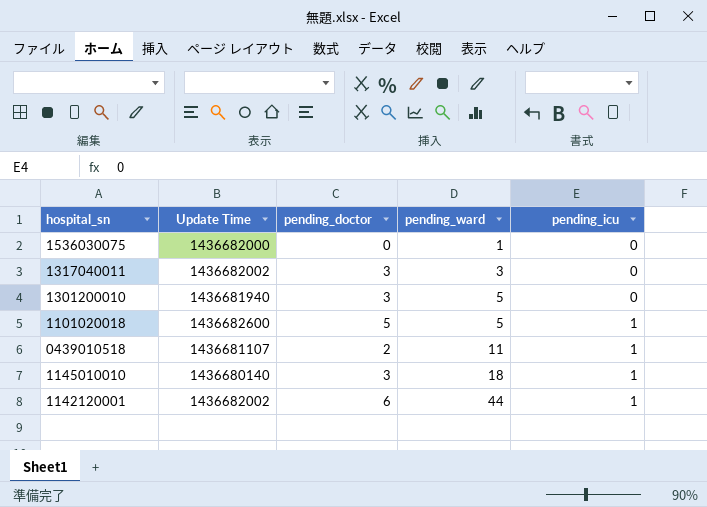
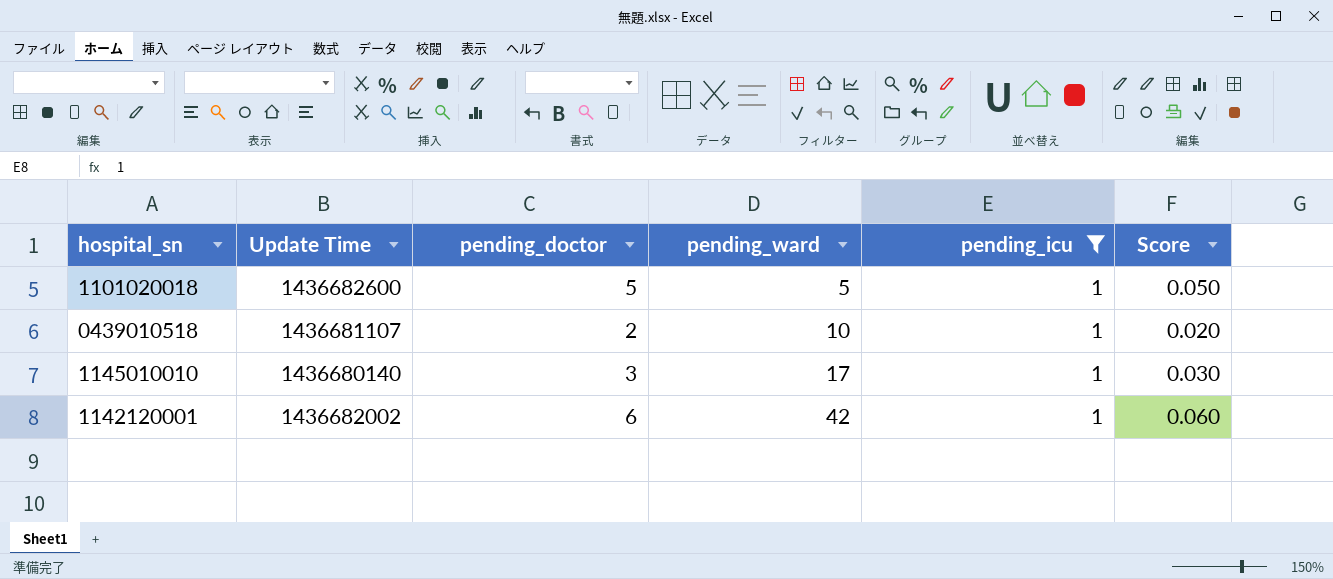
filter: none -> pending_icu = 1
column Score | formula: none -> [pending_doctor] * 0.01
0439010518 | pending_ward: 11 -> 10
1145010010 | pending_ward: 18 -> 17
1142120001 | pending_ward: 44 -> 42

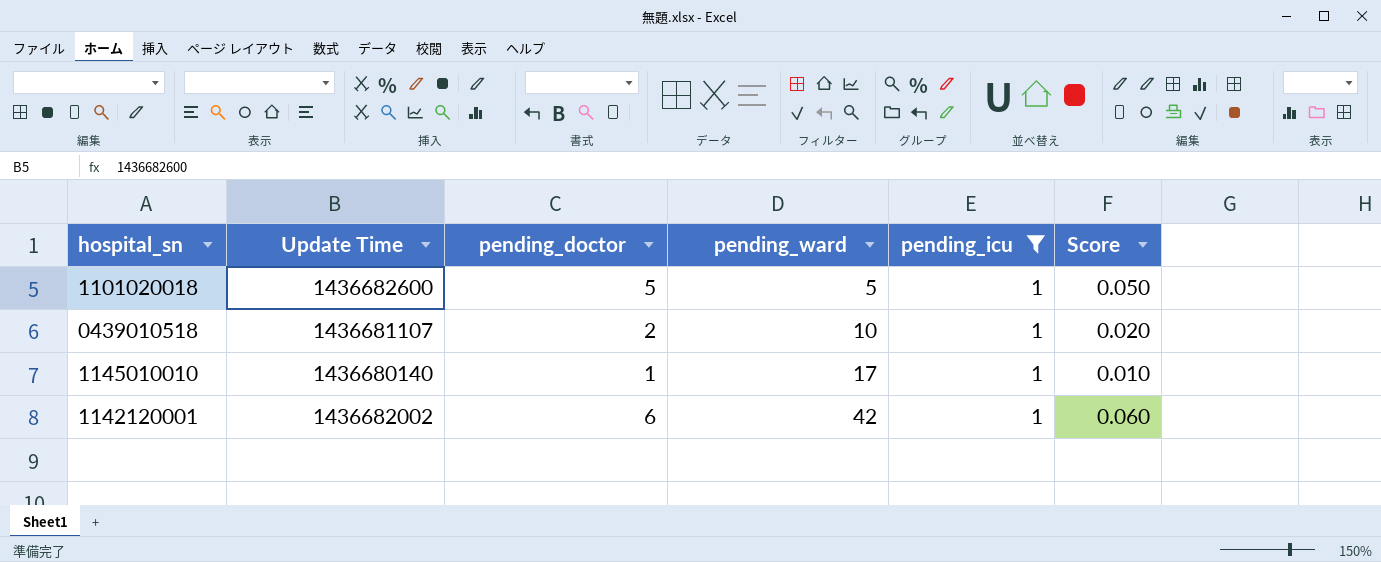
1145010010 | pending_doctor: 3 -> 1
1145010010 | Score: 0.030 -> 0.010

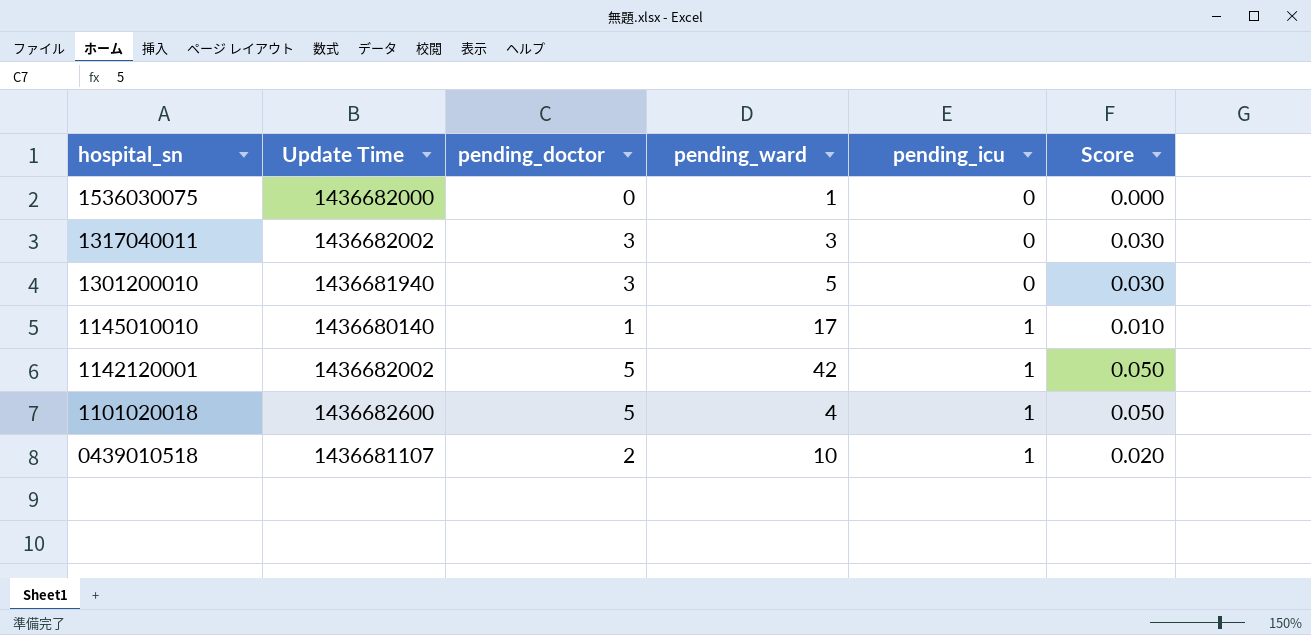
filter: pending_icu = 1 -> none
row order: pending_ward ascending -> hospital_sn descending
1142120001 | pending_doctor: 6 -> 5
1142120001 | Score: 0.060 -> 0.050
1101020018 | pending_ward: 5 -> 4

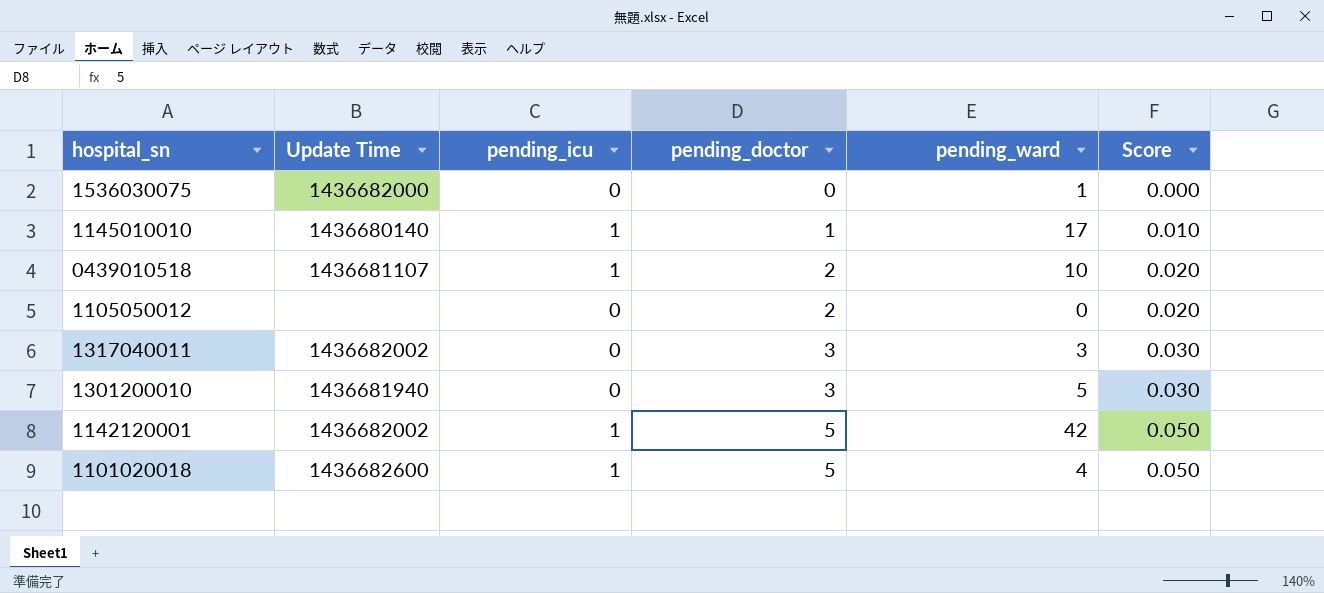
row order: hospital_sn descending -> pending_doctor ascending
column pending_icu | position: 5 -> 3
row 1105050012: none -> none | 0 | 2 | 0 | 0.020

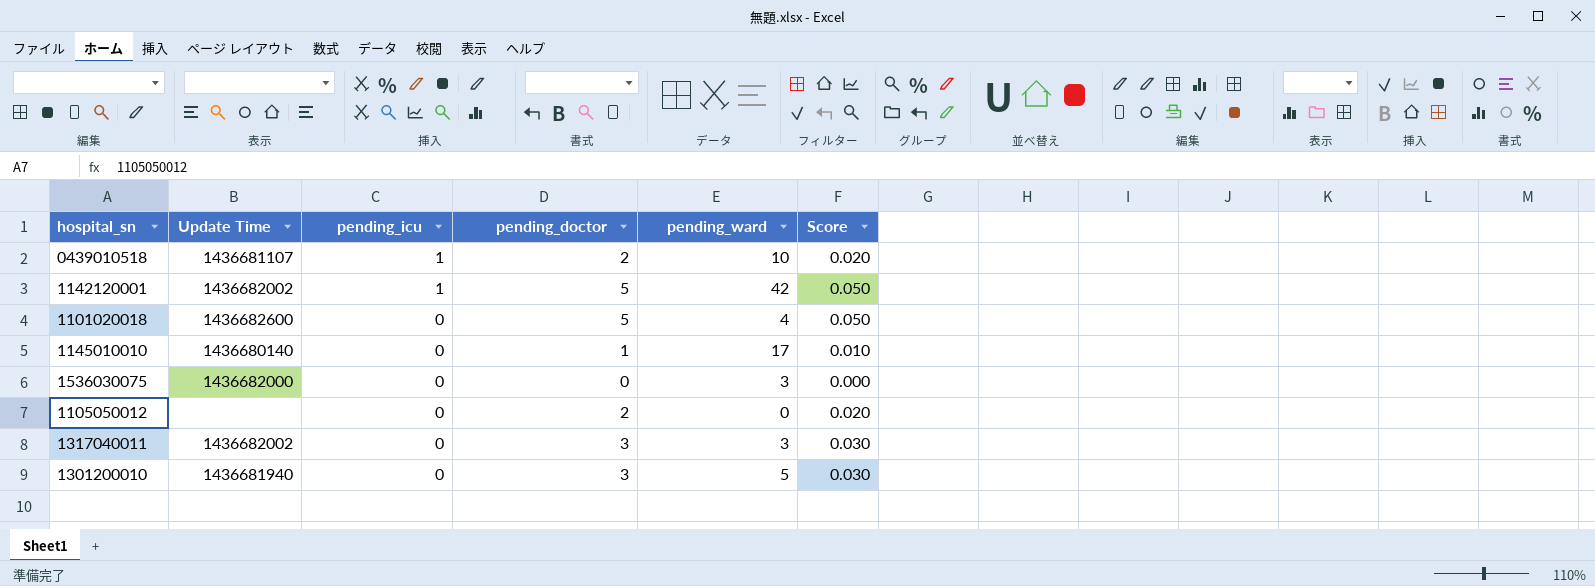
row order: pending_doctor ascending -> pending_icu descending
1101020018 | pending_icu: 1 -> 0
1145010010 | pending_icu: 1 -> 0
1536030075 | pending_ward: 1 -> 3

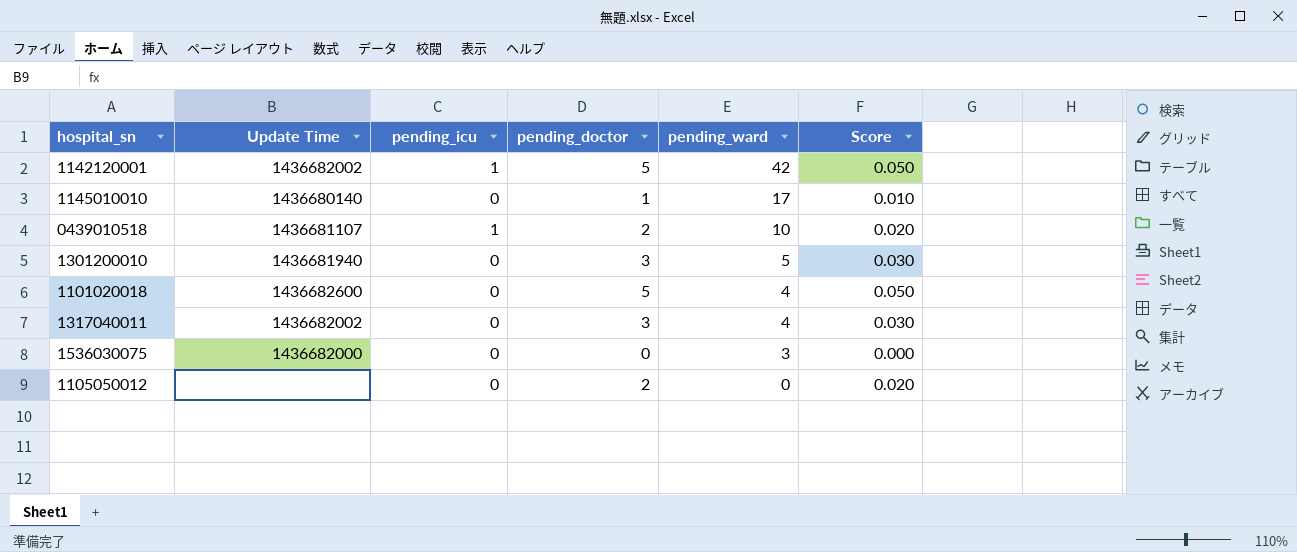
row order: pending_icu descending -> pending_ward descending
1317040011 | pending_ward: 3 -> 4

